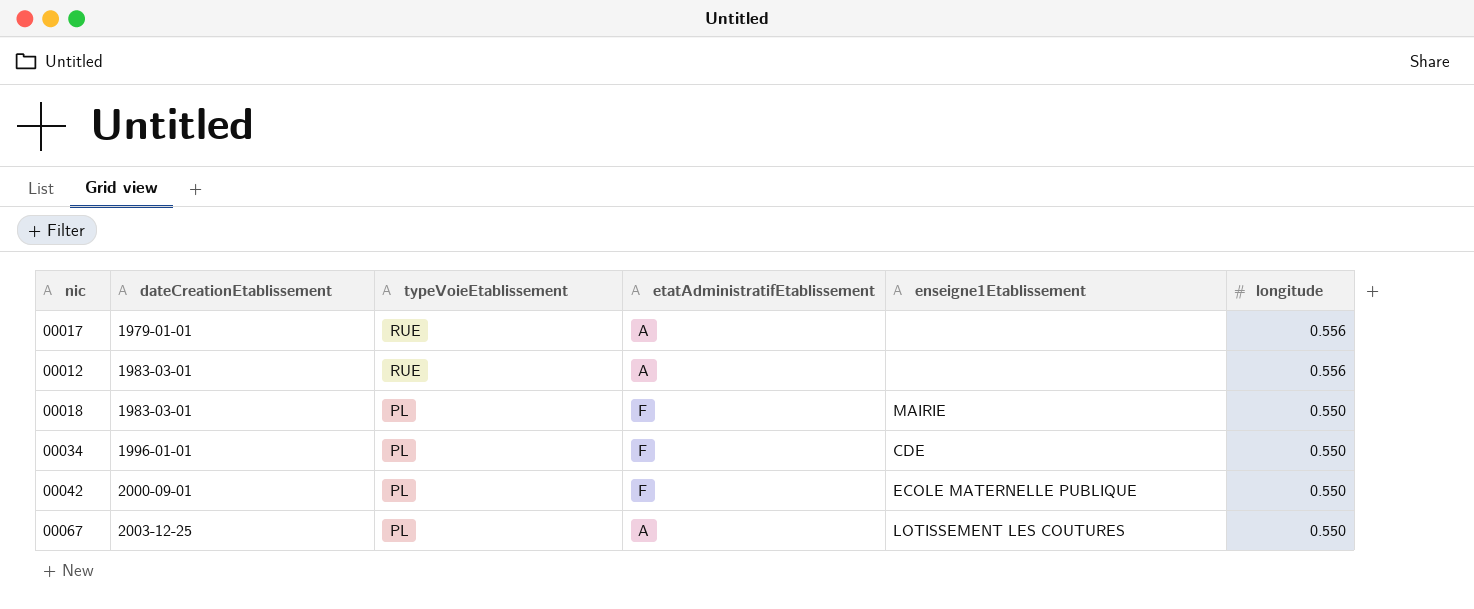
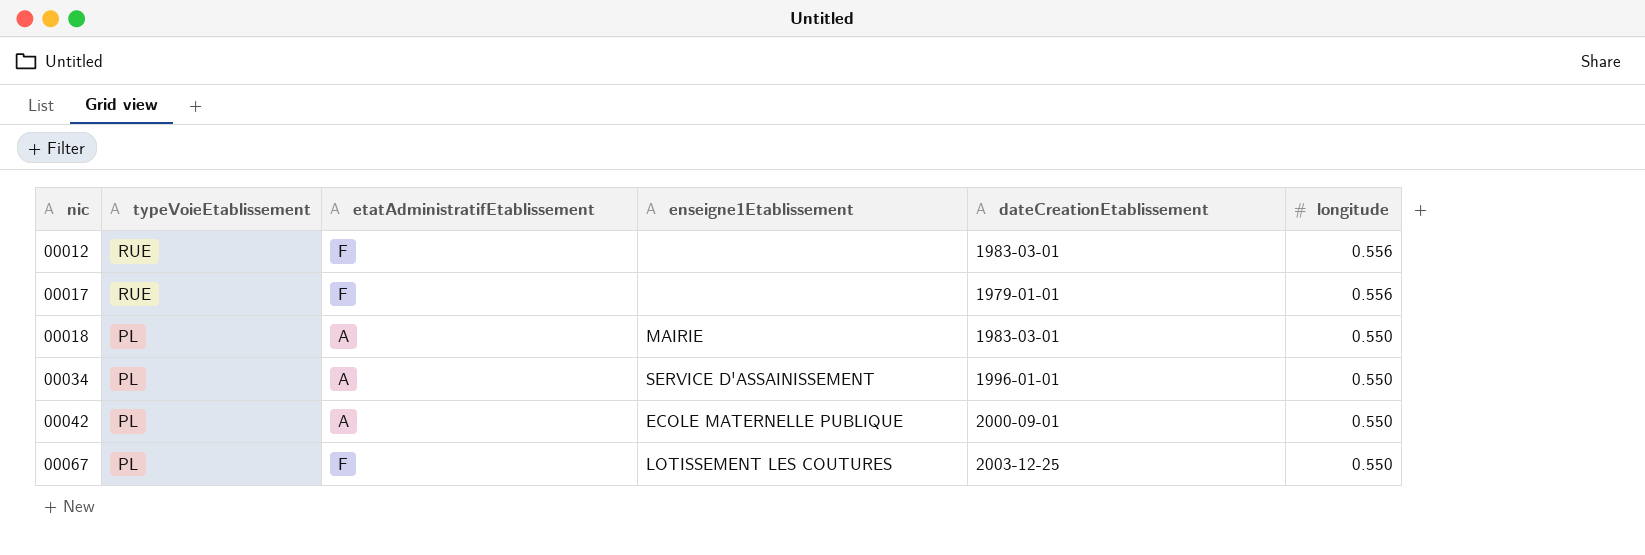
row order: dateCreationEtablissement ascending -> nic ascending
column dateCreationEtablissement | position: 2 -> 5
00012 | etatAdministratifEtablissement: A -> F
00017 | etatAdministratifEtablissement: A -> F
00018 | etatAdministratifEtablissement: F -> A
00034 | etatAdministratifEtablissement: F -> A
00034 | enseigne1Etablissement: CDE -> SERVICE D'ASSAINISSEMENT
00042 | etatAdministratifEtablissement: F -> A
00067 | etatAdministratifEtablissement: A -> F

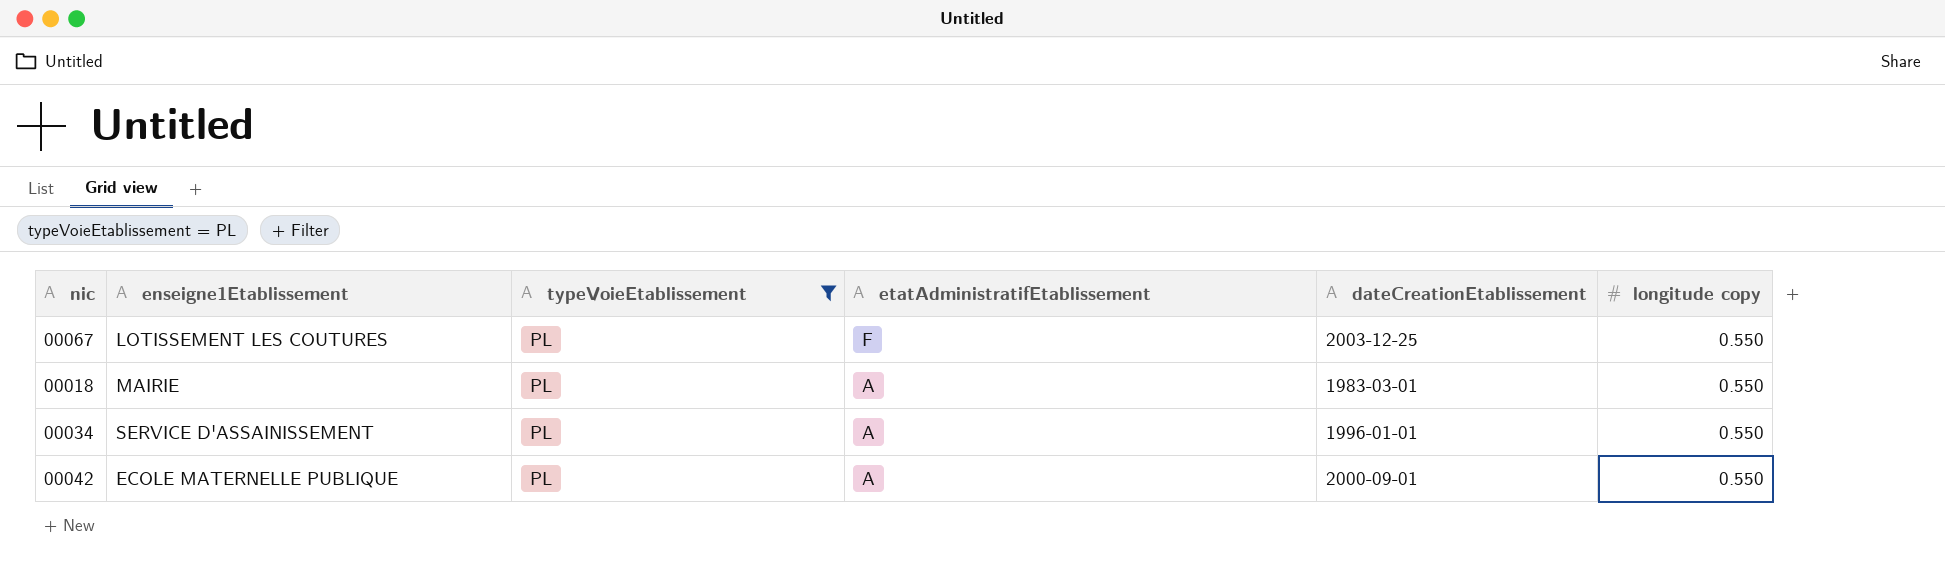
filter: none -> typeVoieEtablissement = PL
row order: nic ascending -> etatAdministratifEtablissement descending
column enseigne1Etablissement | position: 4 -> 2
column name: longitude -> longitude copy

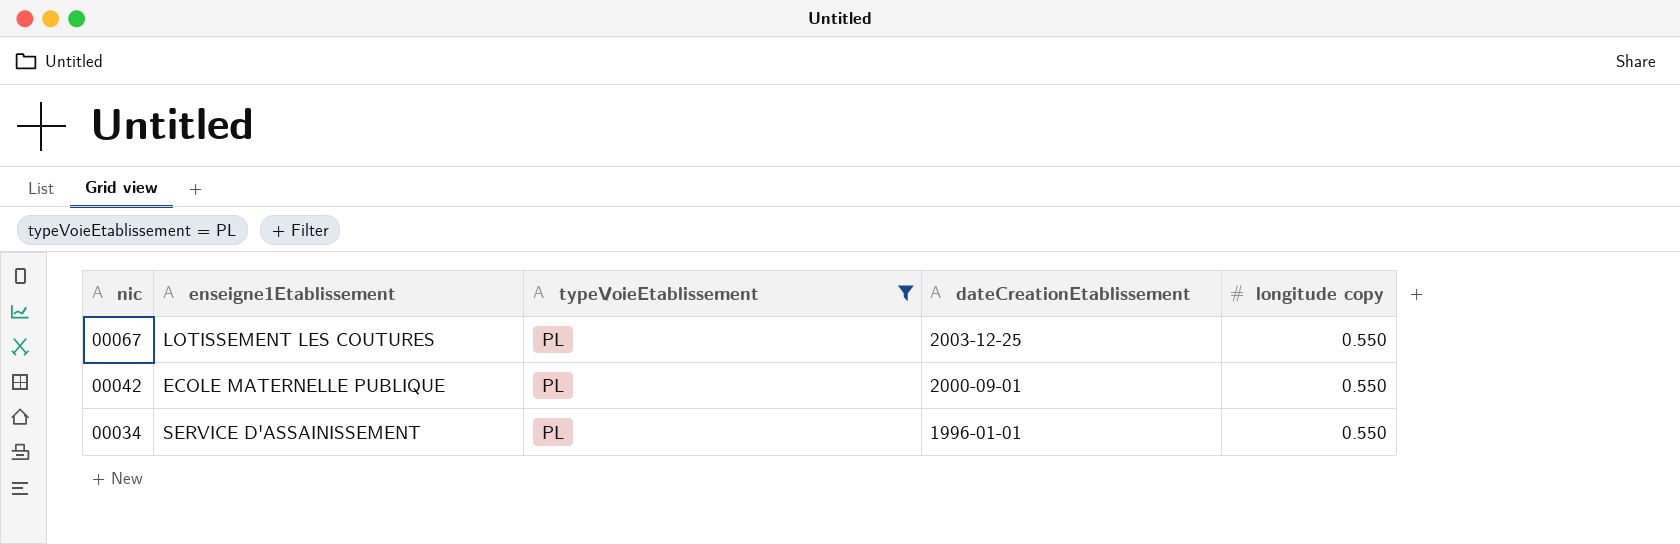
row order: etatAdministratifEtablissement descending -> nic descending
column etatAdministratifEtablissement | position: 4 -> none
row 00018: MAIRIE | PL | A | 1983-03-01 | 0.550 -> none

